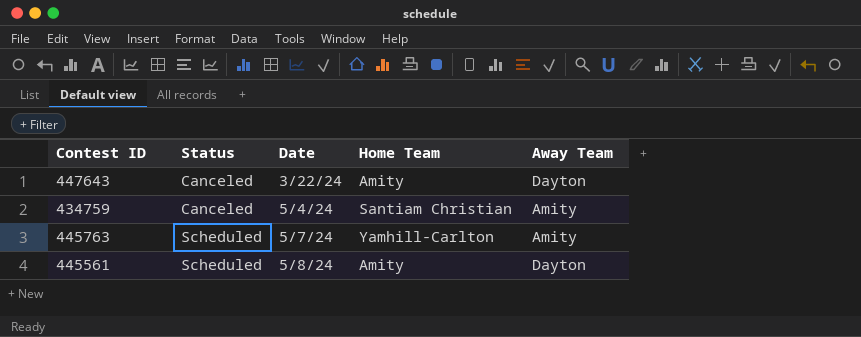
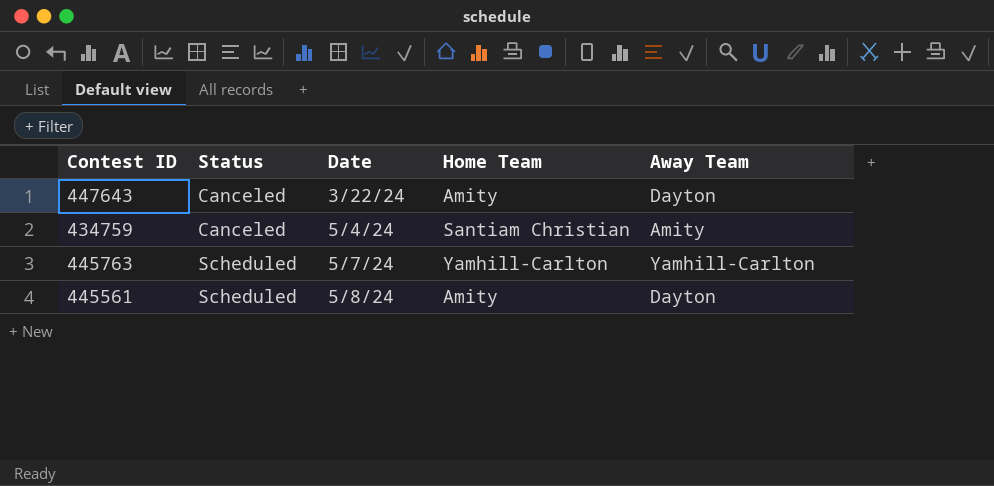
445763 | Away Team: Amity -> Yamhill-Carlton

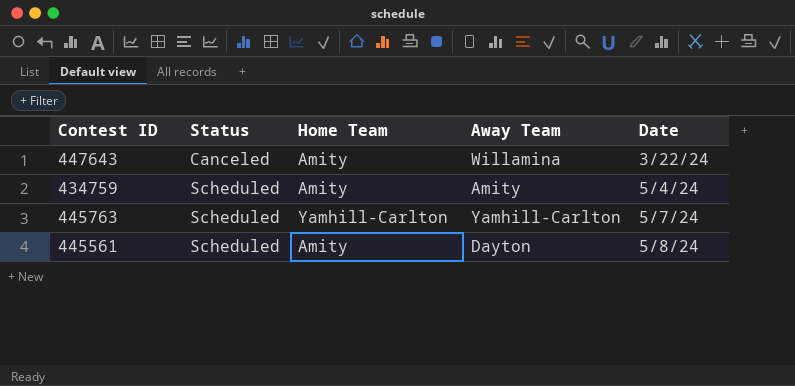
column Date | position: 3 -> 5
447643 | Away Team: Dayton -> Willamina
434759 | Status: Canceled -> Scheduled
434759 | Home Team: Santiam Christian -> Amity

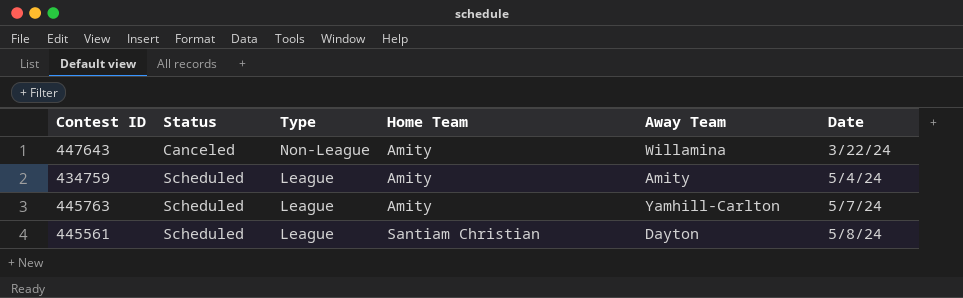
column Type | position: none -> 3
445763 | Home Team: Yamhill-Carlton -> Amity
445561 | Home Team: Amity -> Santiam Christian

